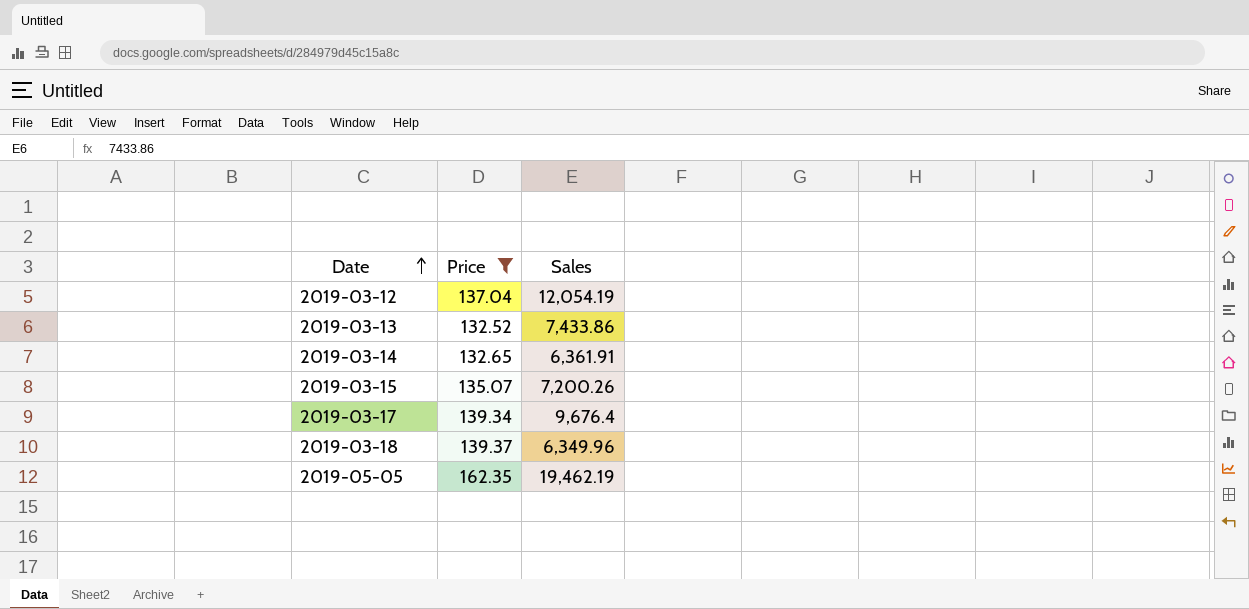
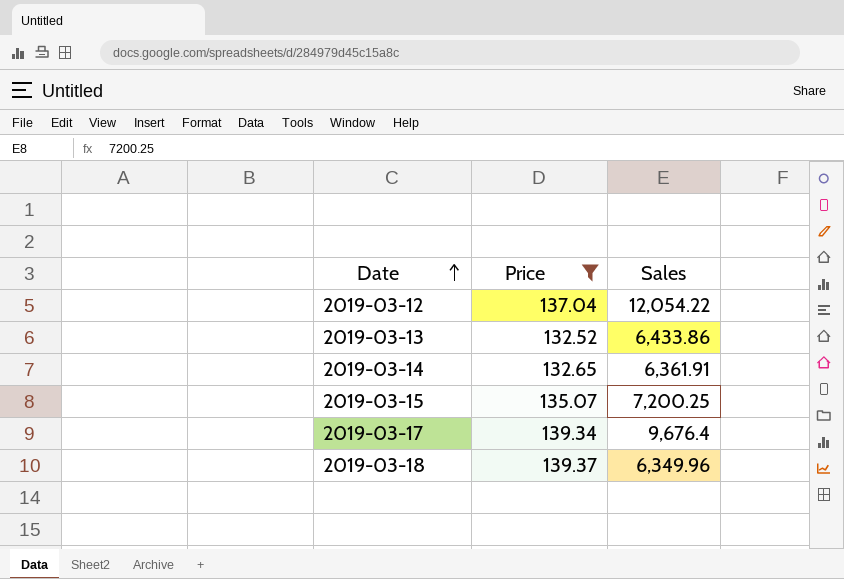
row 2019-05-05: 162.35 | 19,462.19 -> none
2019-03-12 | Sales: 12,054.19 -> 12,054.22
2019-03-13 | Sales: 7,433.86 -> 6,433.86
2019-03-15 | Sales: 7,200.26 -> 7,200.25

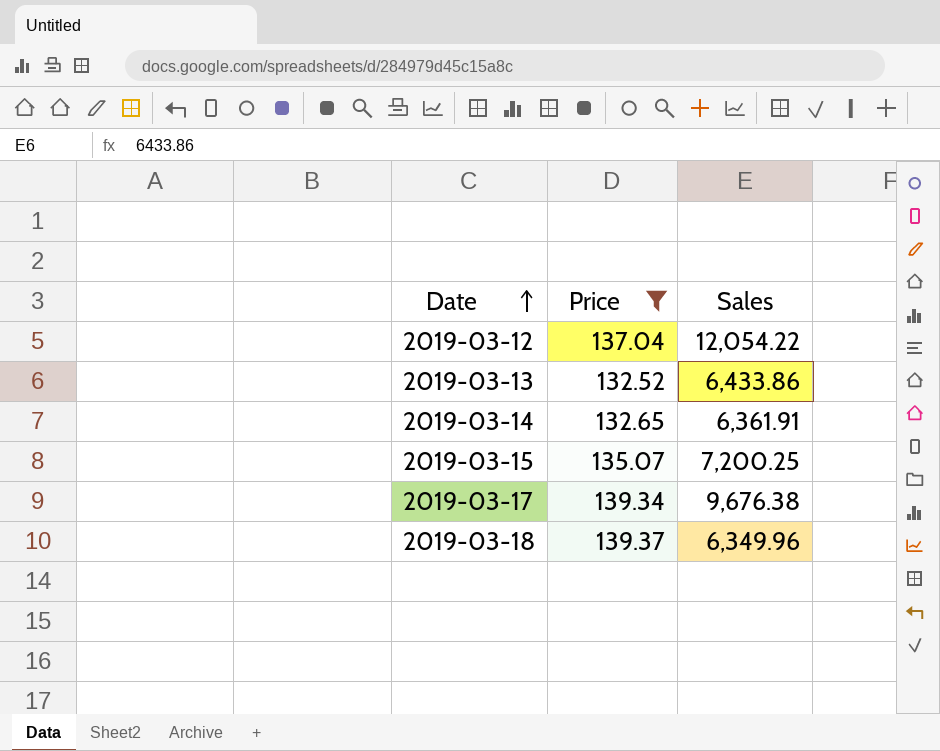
2019-03-17 | Sales: 9,676.4 -> 9,676.38

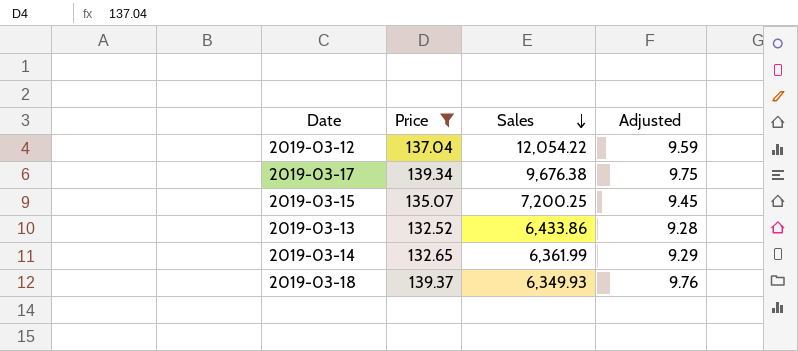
row order: Date ascending -> Sales descending
column Adjusted | formula: none -> [Price] * 0.07
2019-03-14 | Sales: 6,361.91 -> 6,361.99
2019-03-18 | Sales: 6,349.96 -> 6,349.93

